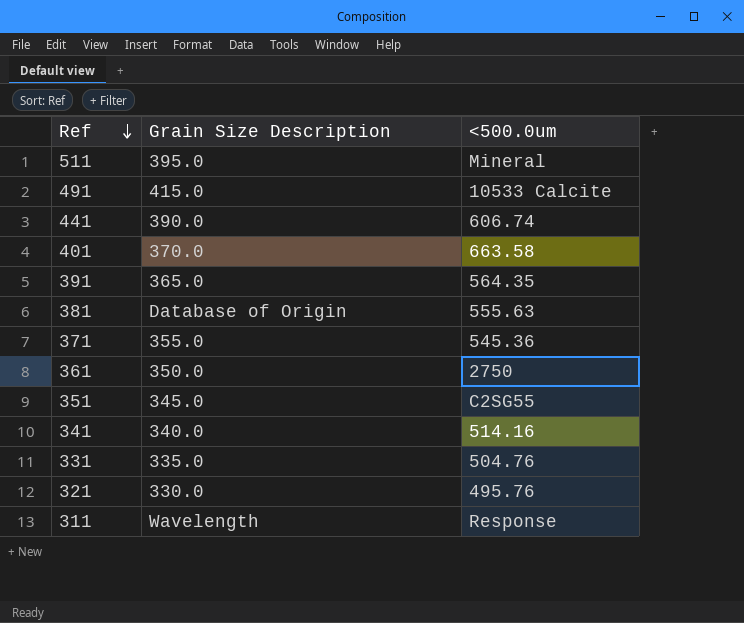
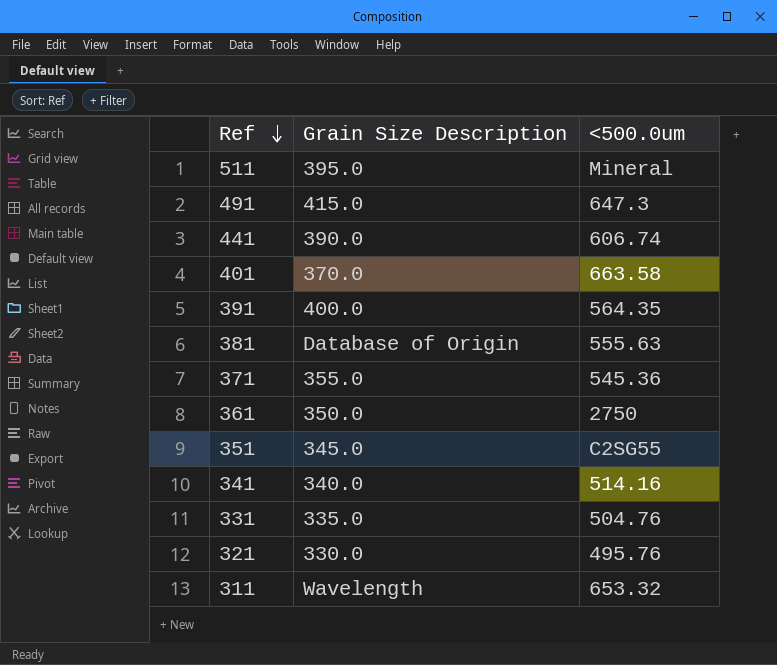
491 | <500.0um: 10533 Calcite -> 647.3
391 | Grain Size Description: 365.0 -> 400.0
311 | <500.0um: Response -> 653.32

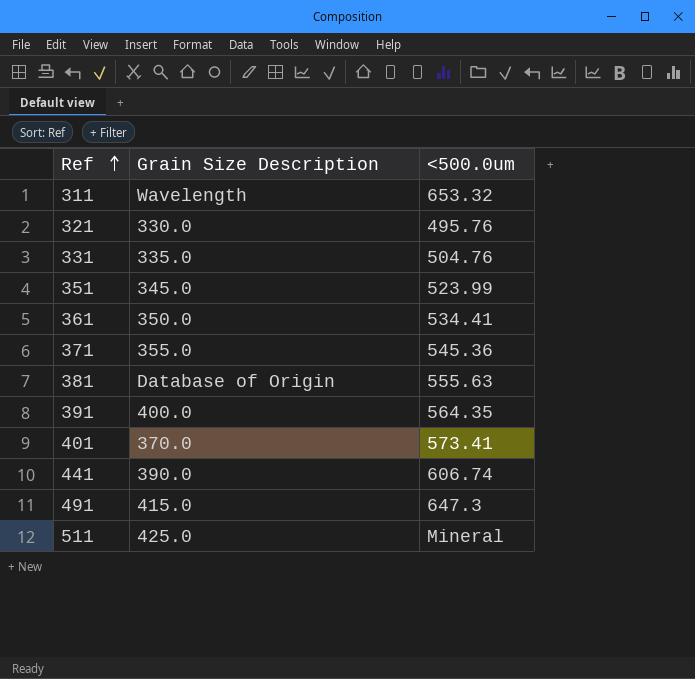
row order: Ref descending -> Ref ascending
row 341: 340.0 | 514.16 -> none
351 | <500.0um: C2SG55 -> 523.99
361 | <500.0um: 2750 -> 534.41
401 | <500.0um: 663.58 -> 573.41
511 | Grain Size Description: 395.0 -> 425.0

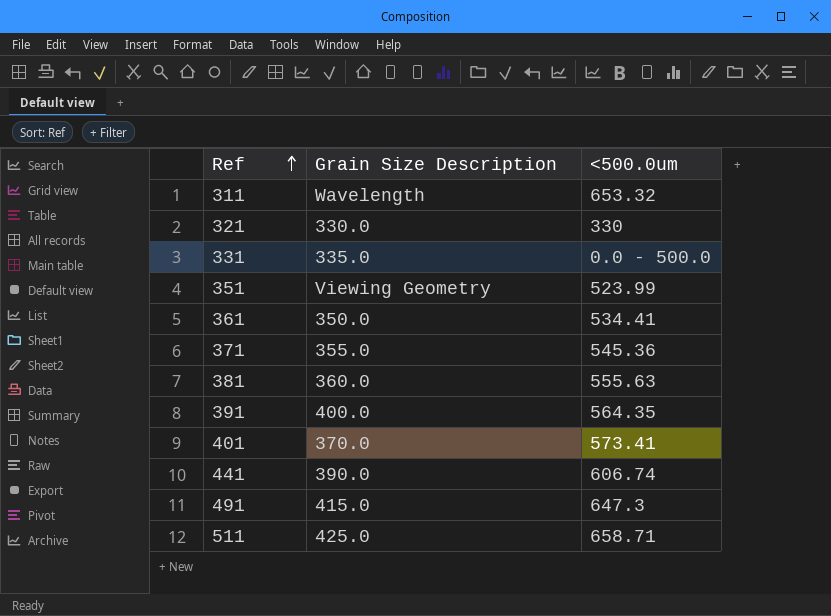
321 | <500.0um: 495.76 -> 330
331 | <500.0um: 504.76 -> 0.0 - 500.0
351 | Grain Size Description: 345.0 -> Viewing Geometry
381 | Grain Size Description: Database of Origin -> 360.0
511 | <500.0um: Mineral -> 658.71

